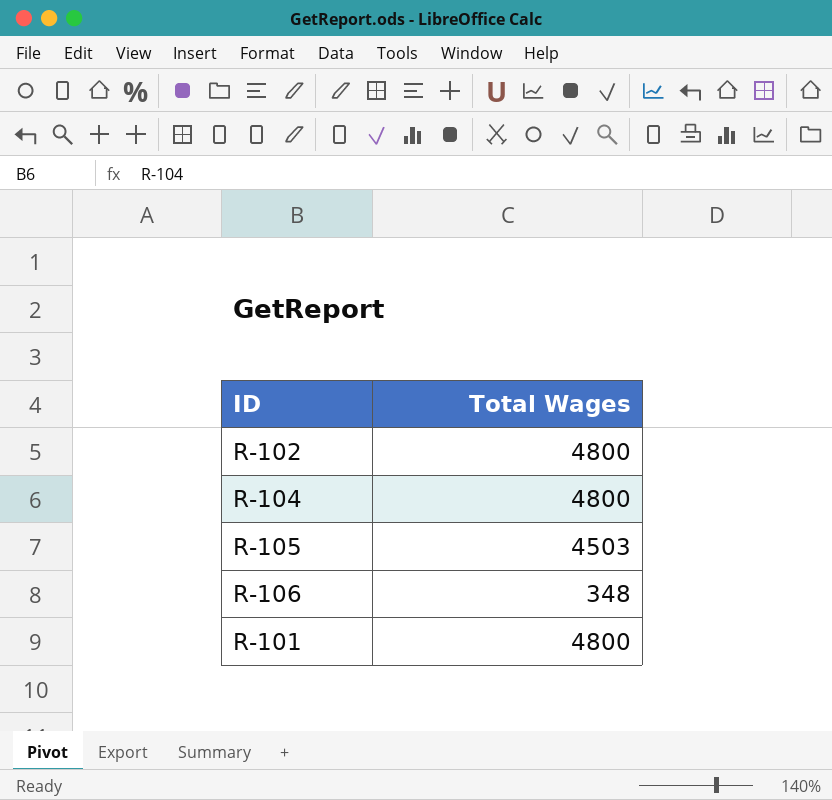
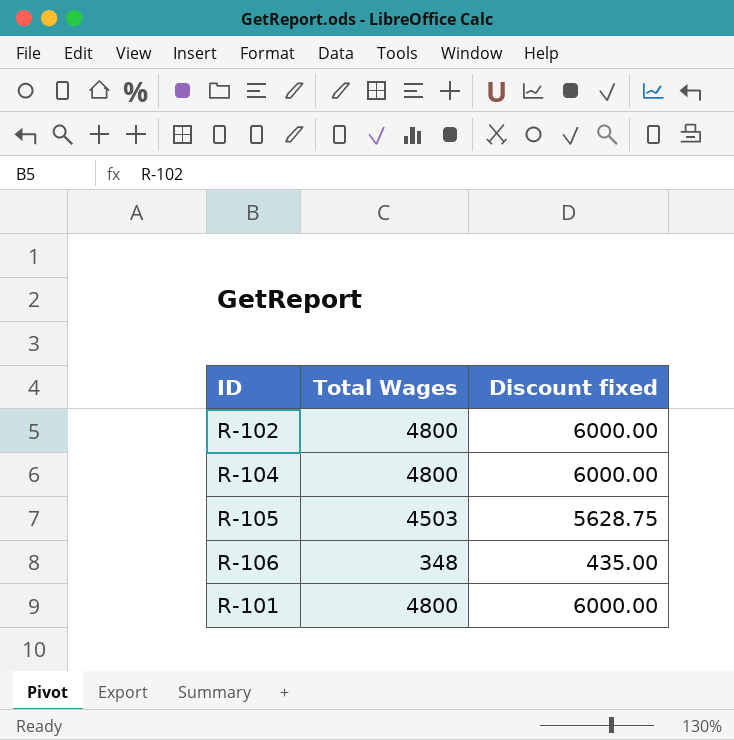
column Discount fixed | formula: none -> [Total Wages] * 1.25

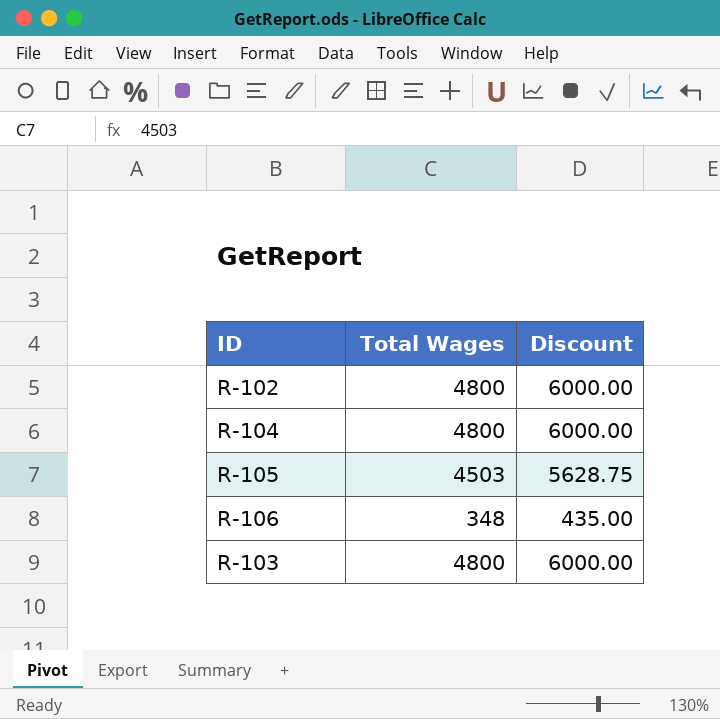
column name: Discount fixed -> Discount
row R-101: 4800 | 6000.00 -> none
row R-103: none -> 4800 | 6000.00

